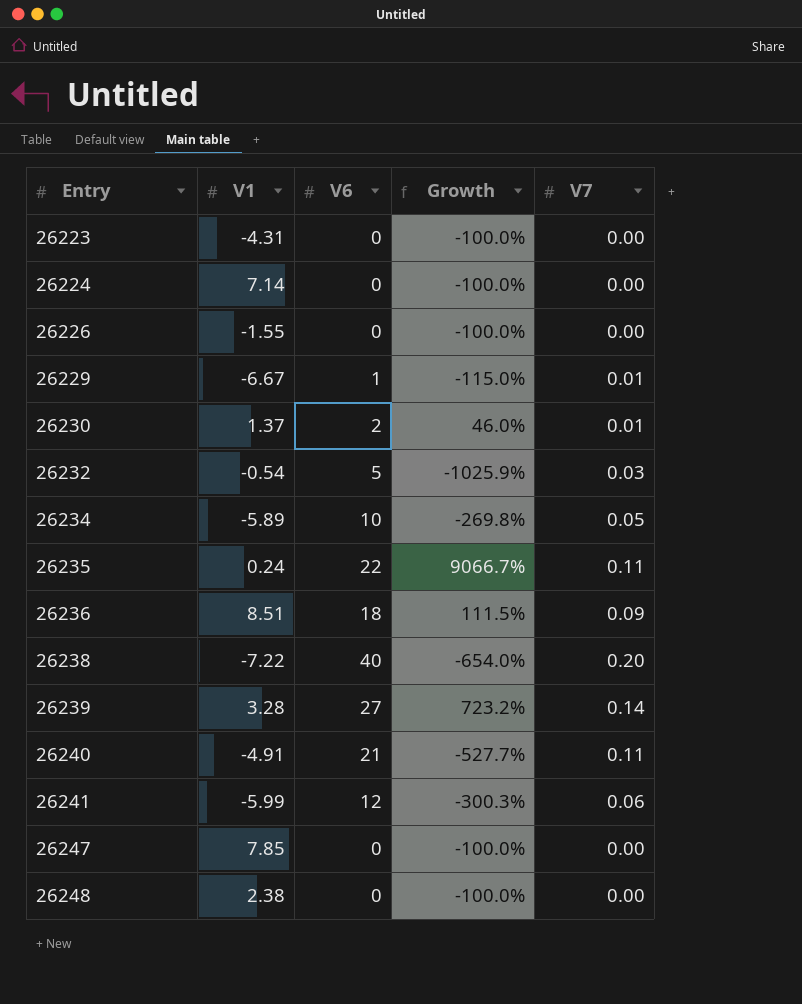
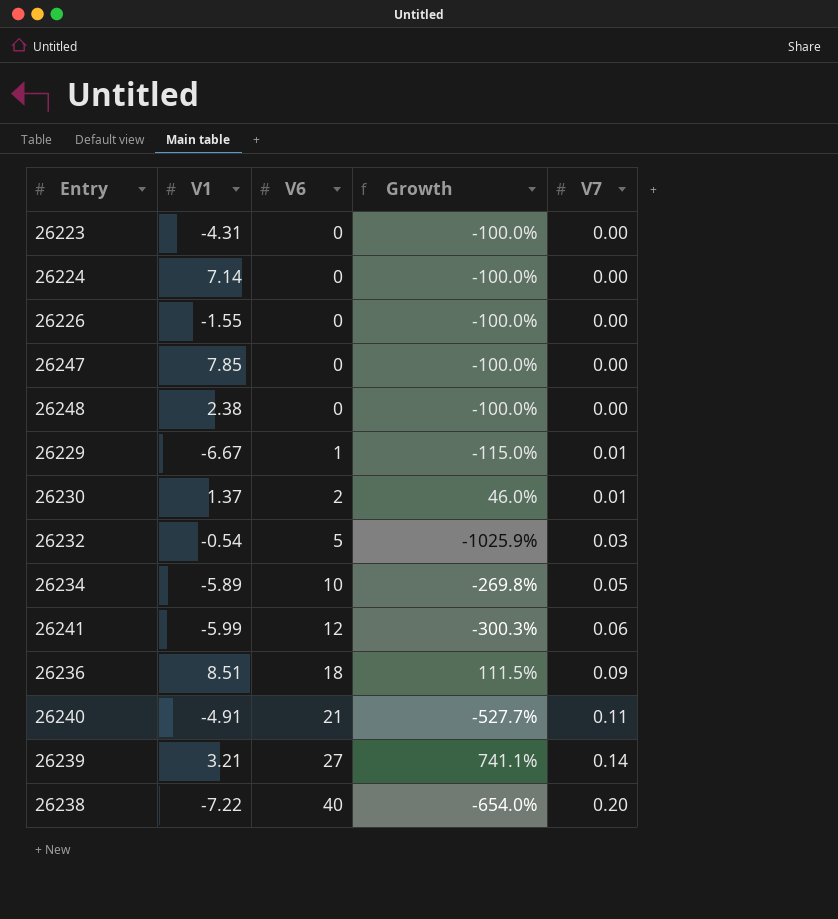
row order: Entry ascending -> V6 ascending
row 26235: 0.24 | 22 | 9066.7% | 0.11 -> none
26239 | V1: 3.28 -> 3.21
26239 | Growth: 723.2% -> 741.1%

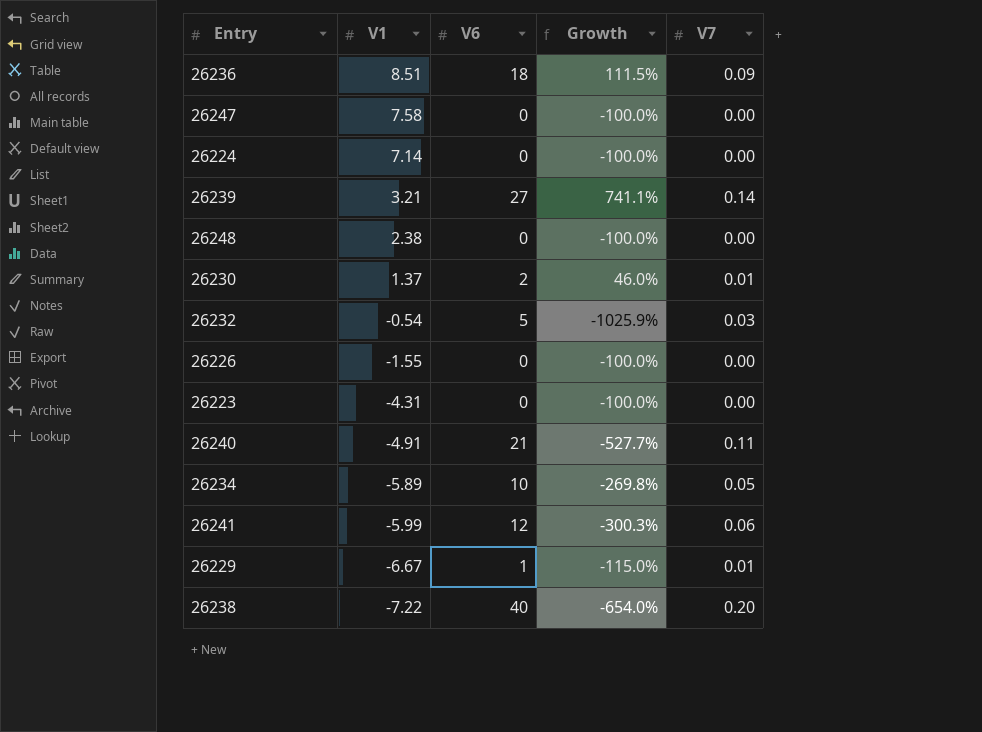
row order: V6 ascending -> V1 descending
26247 | V1: 7.85 -> 7.58

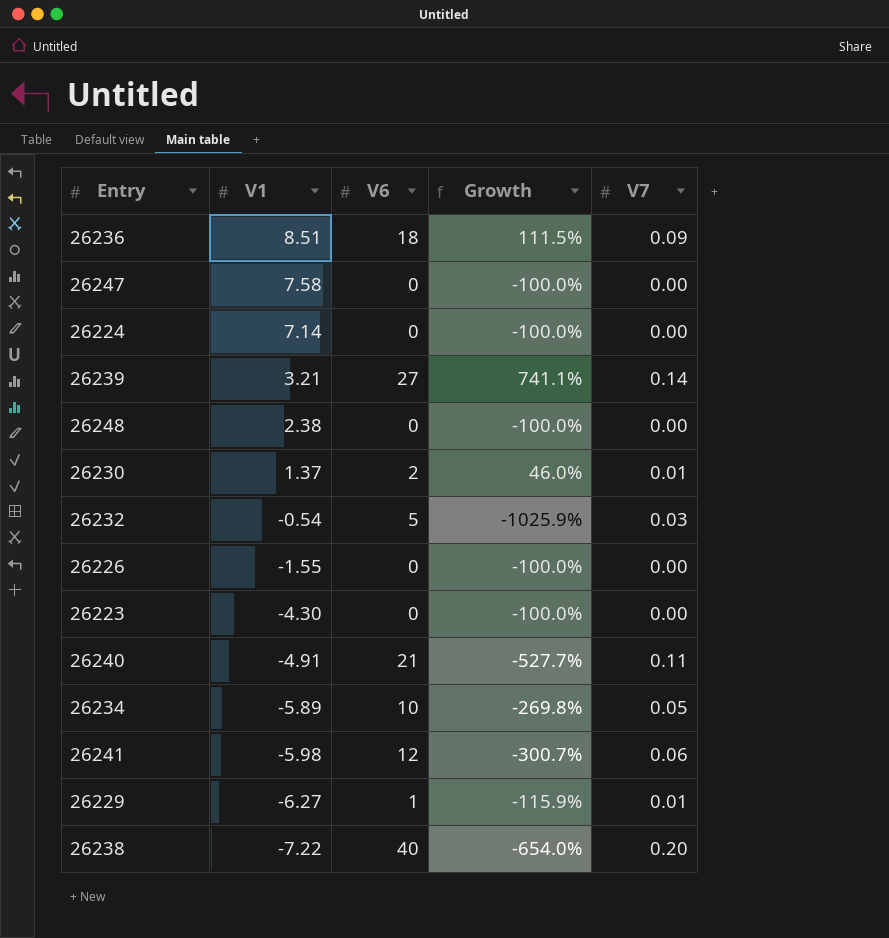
26223 | V1: -4.31 -> -4.30
26241 | V1: -5.99 -> -5.98
26241 | Growth: -300.3% -> -300.7%
26229 | V1: -6.67 -> -6.27
26229 | Growth: -115.0% -> -115.9%

